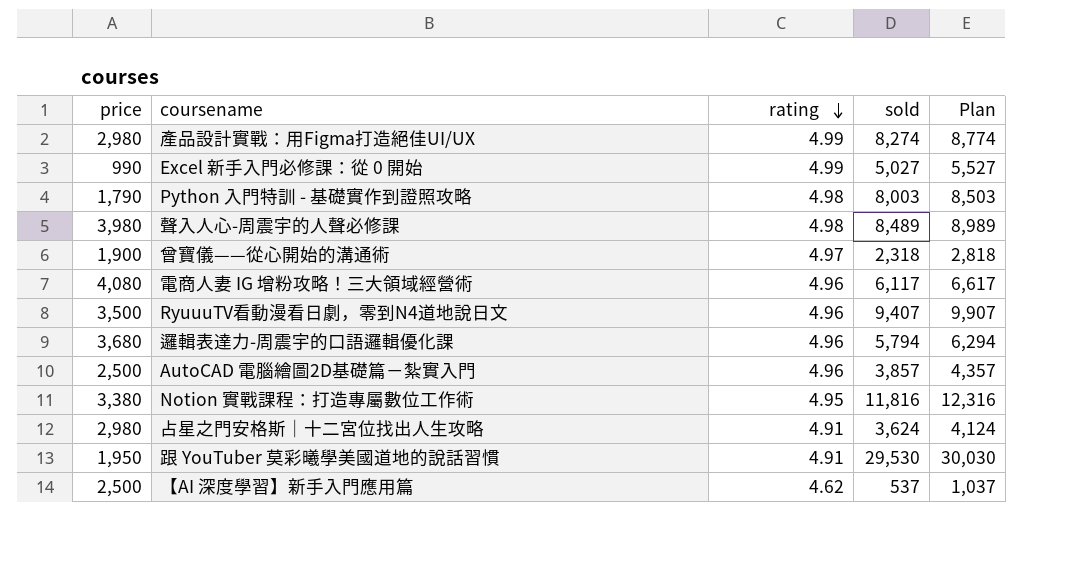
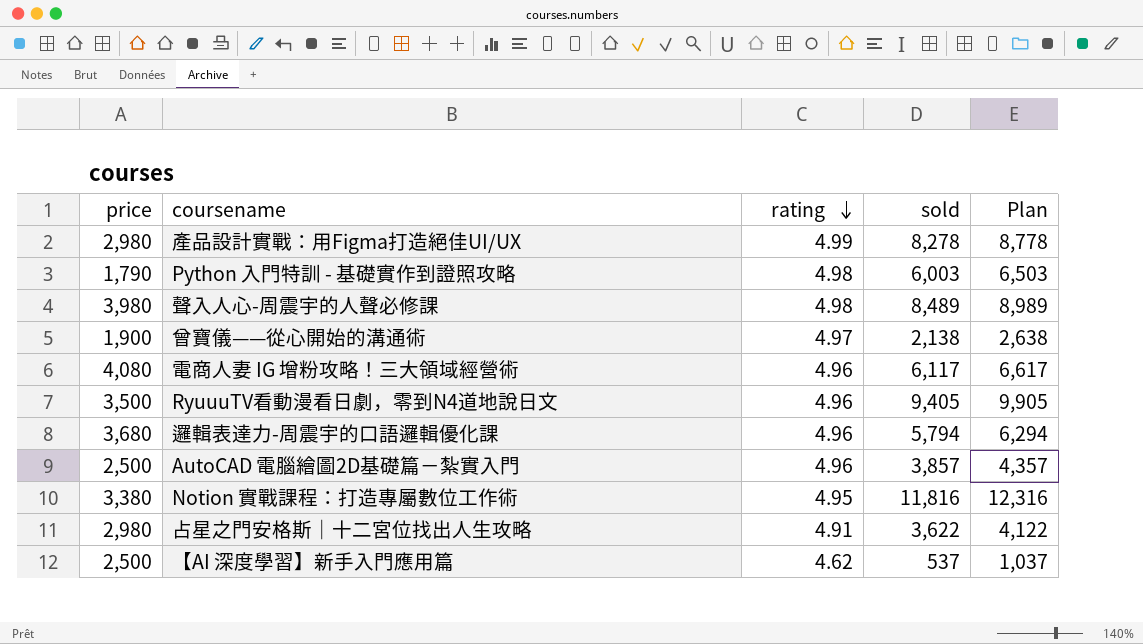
row Excel 新手入門必修課：從 0 開始: 990 | 4.99 | 5,027 | 5,527 -> none
row 跟 YouTuber 莫彩曦學美國道地的說話習慣: 1,950 | 4.91 | 29,530 | 30,030 -> none
產品設計實戰：用Figma打造絕佳UI/UX | sold: 8,274 -> 8,278
產品設計實戰：用Figma打造絕佳UI/UX | Plan: 8,774 -> 8,778
Python 入門特訓 - 基礎實作到證照攻略 | sold: 8,003 -> 6,003
Python 入門特訓 - 基礎實作到證照攻略 | Plan: 8,503 -> 6,503
曾寶儀——從心開始的溝通術 | sold: 2,318 -> 2,138
曾寶儀——從心開始的溝通術 | Plan: 2,818 -> 2,638
RyuuuTV看動漫看日劇，零到N4道地說日文 | sold: 9,407 -> 9,405
RyuuuTV看動漫看日劇，零到N4道地說日文 | Plan: 9,907 -> 9,905
占星之門安格斯｜十二宮位找出人生攻略 | sold: 3,624 -> 3,622
占星之門安格斯｜十二宮位找出人生攻略 | Plan: 4,124 -> 4,122

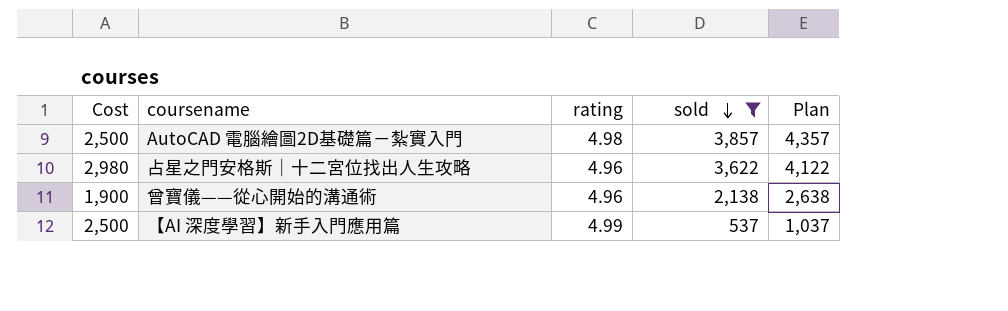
filter: none -> sold <= 3,857
row order: rating descending -> sold descending
column name: price -> Cost
AutoCAD 電腦繪圖2D基礎篇－紮實入門 | rating: 4.96 -> 4.98
占星之門安格斯｜十二宮位找出人生攻略 | rating: 4.91 -> 4.96
曾寶儀——從心開始的溝通術 | rating: 4.97 -> 4.96
【AI 深度學習】新手入門應用篇 | rating: 4.62 -> 4.99

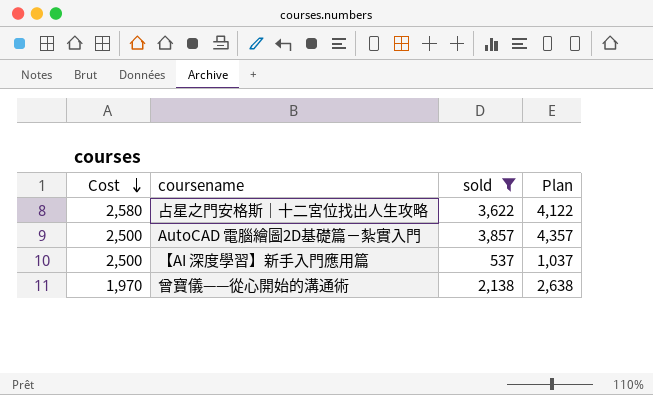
row order: sold descending -> Cost descending
column rating | position: 3 -> none
占星之門安格斯｜十二宮位找出人生攻略 | Cost: 2,980 -> 2,580
曾寶儀——從心開始的溝通術 | Cost: 1,900 -> 1,970

